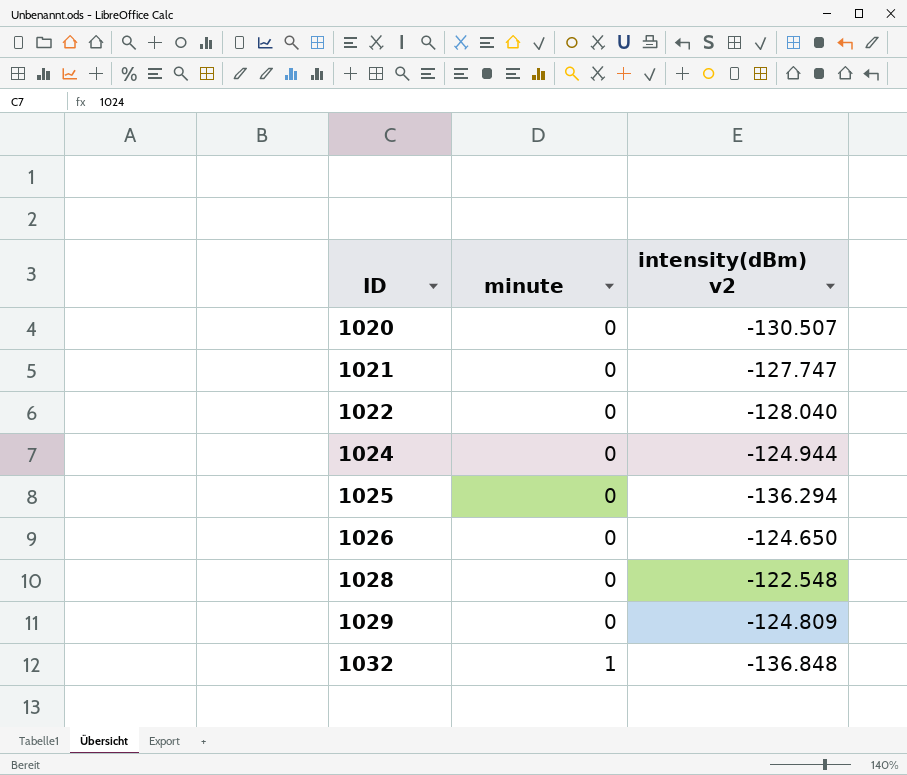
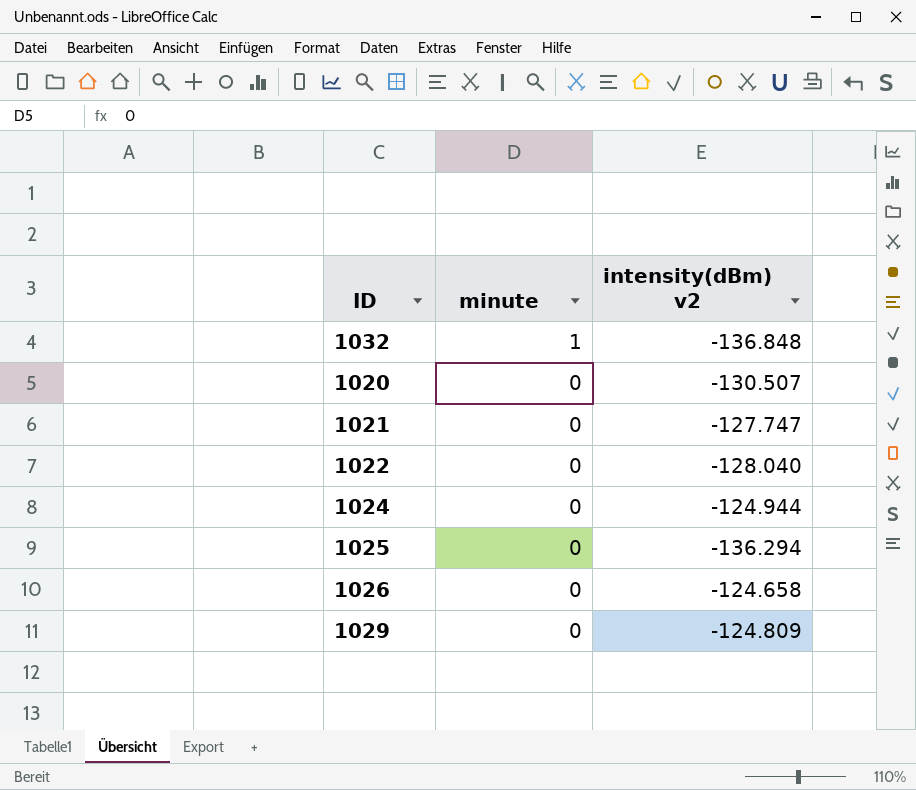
row order: ID ascending -> minute descending
row 1028: 0 | -122.548 -> none
1026 | intensity(dBm) v2: -124.650 -> -124.658

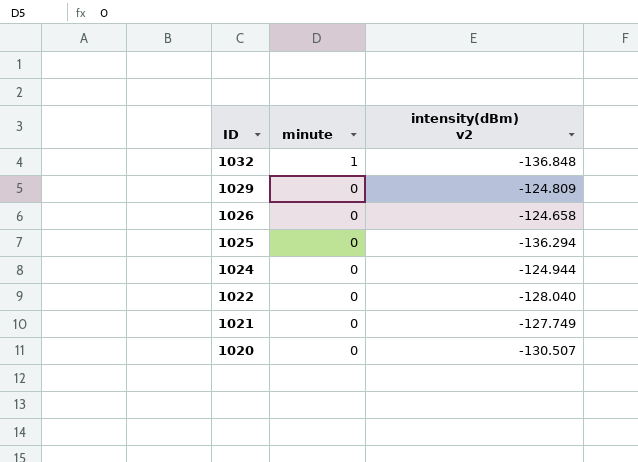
row order: minute descending -> ID descending
1021 | intensity(dBm) v2: -127.747 -> -127.749

